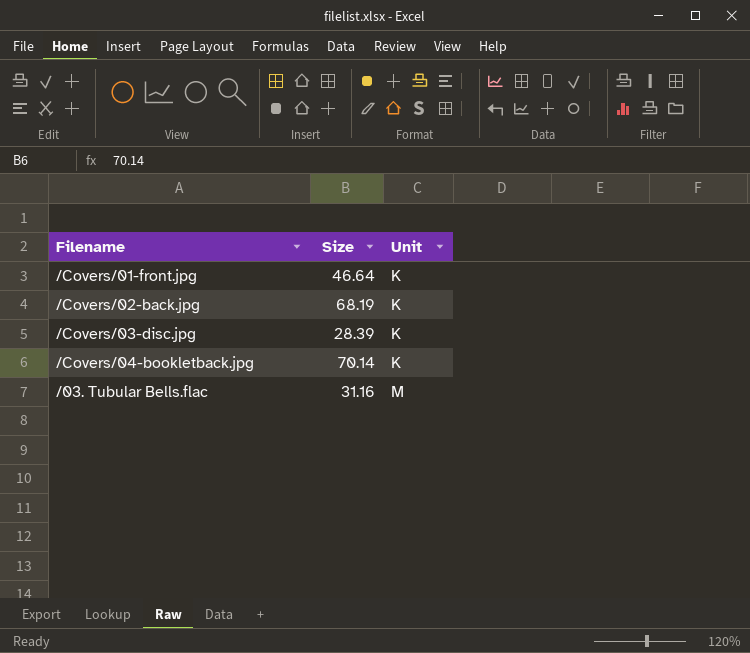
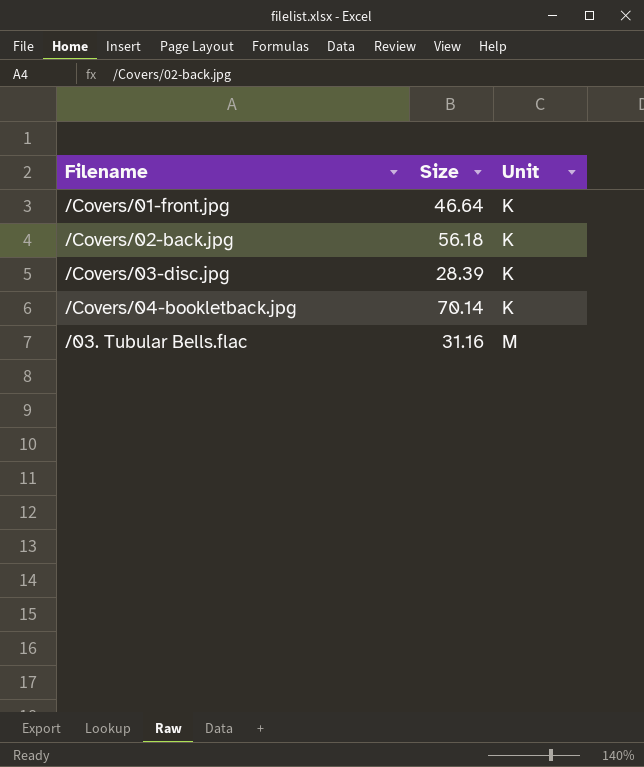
/Covers/02-back.jpg | Size: 68.19 -> 56.18

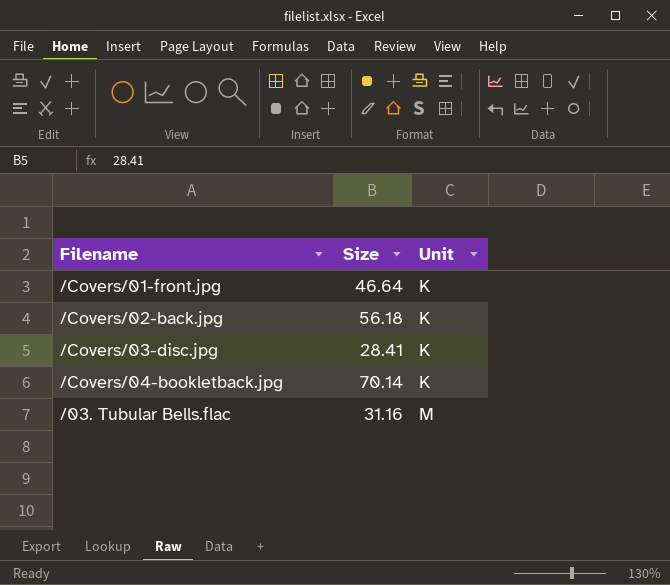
/Covers/03-disc.jpg | Size: 28.39 -> 28.41

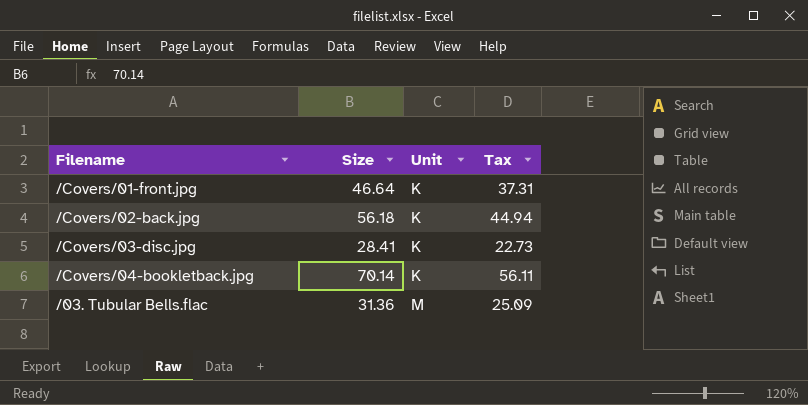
column Tax | formula: none -> [Size] * 0.8
/03. Tubular Bells.flac | Size: 31.16 -> 31.36

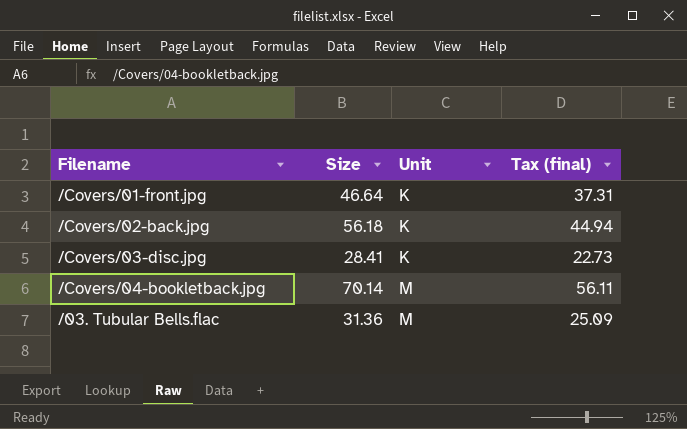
column name: Tax -> Tax (final)
/Covers/04-bookletback.jpg | Unit: K -> M

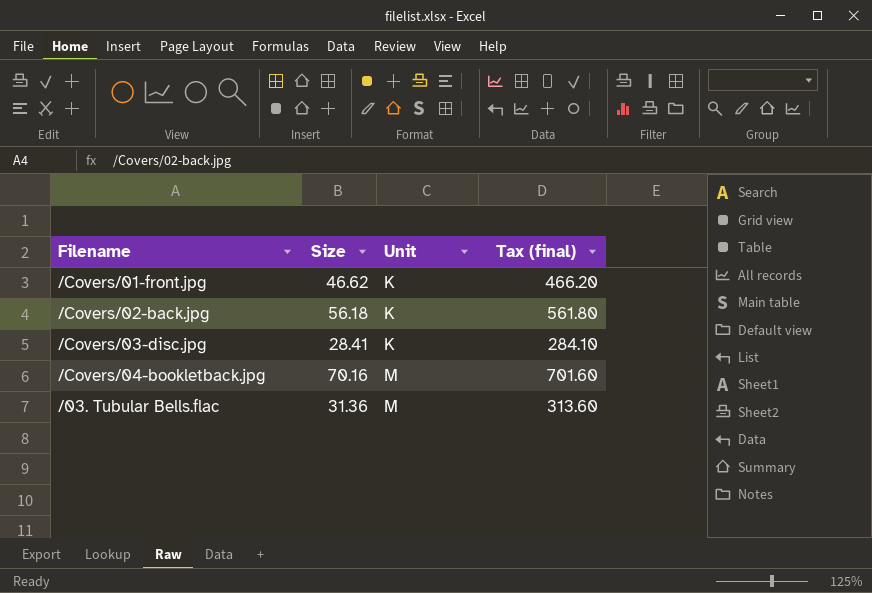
column Tax (final) | formula: [Size] * 0.8 -> [Size] * 10
/Covers/01-front.jpg | Size: 46.64 -> 46.62
/Covers/04-bookletback.jpg | Size: 70.14 -> 70.16

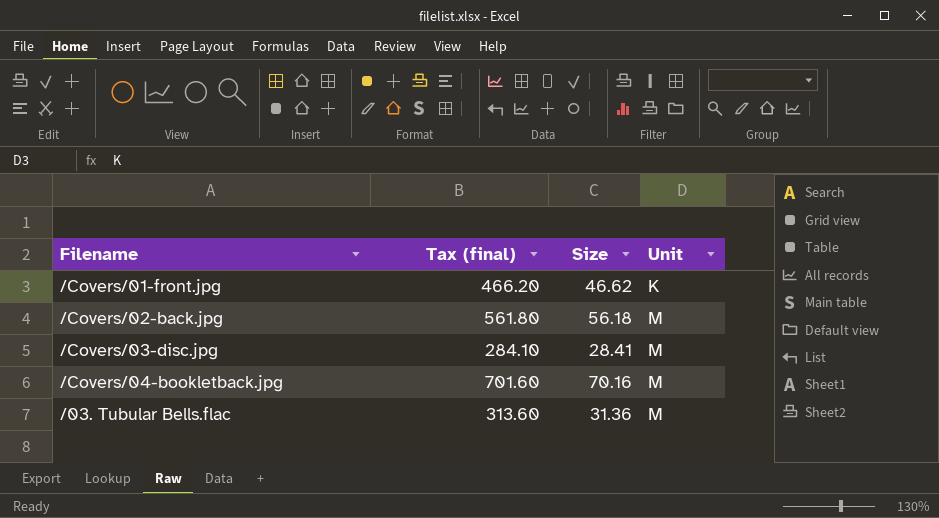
column Tax (final) | position: 4 -> 2
/Covers/02-back.jpg | Unit: K -> M
/Covers/03-disc.jpg | Unit: K -> M

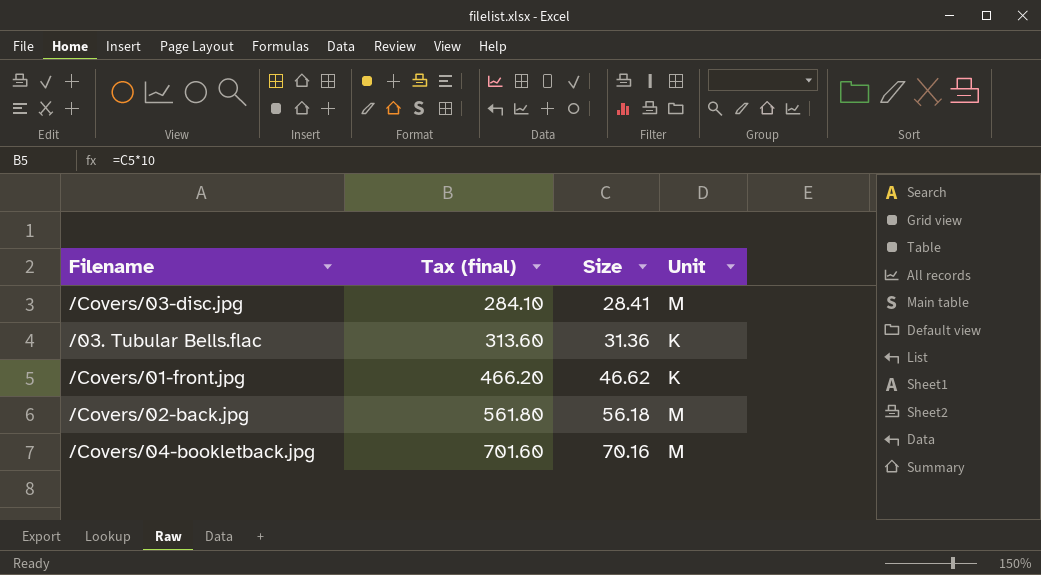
row order: Unit ascending -> Tax (final) ascending
/03. Tubular Bells.flac | Unit: M -> K

